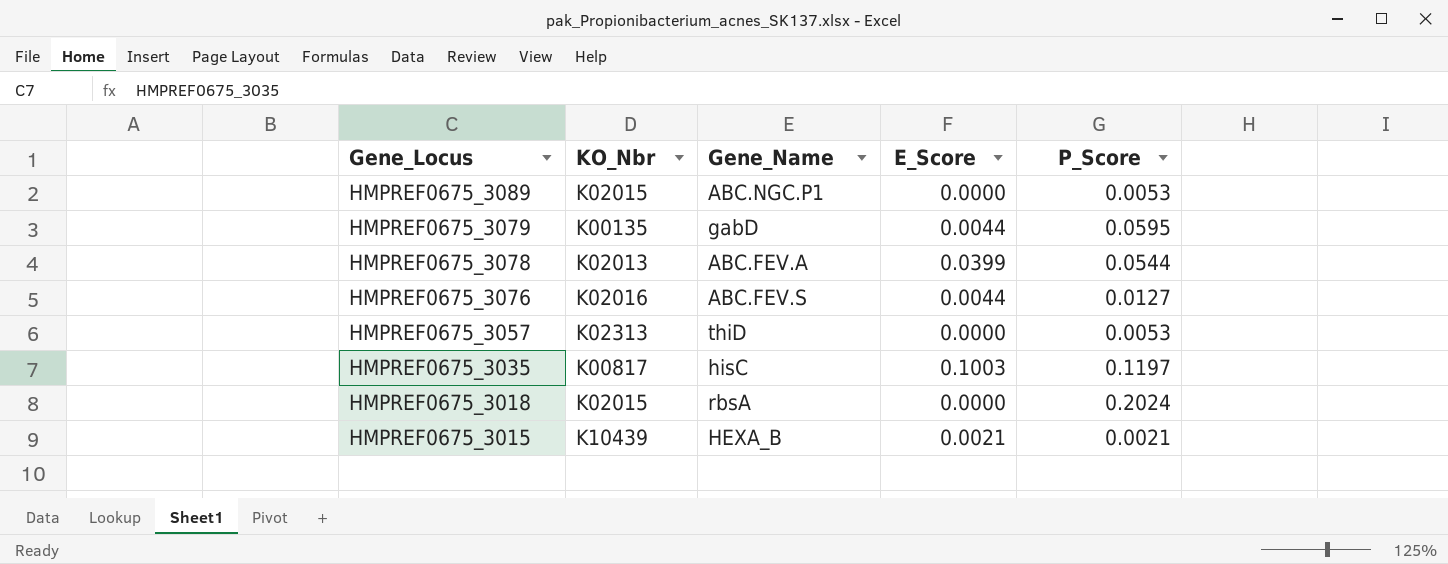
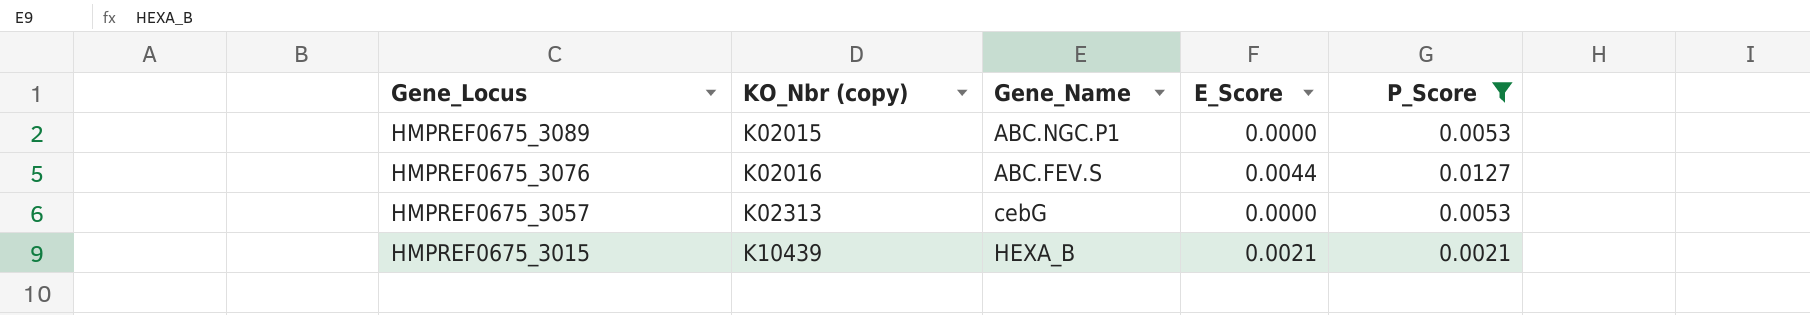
filter: none -> P_Score <= 0.0127
column name: KO_Nbr -> KO_Nbr (copy)
HMPREF0675_3057 | Gene_Name: thiD -> cebG

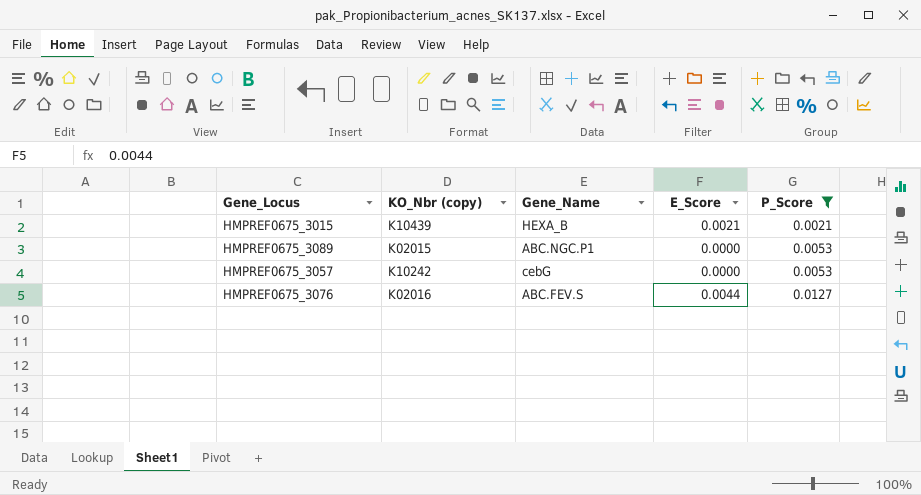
row order: Gene_Locus descending -> P_Score ascending
HMPREF0675_3057 | KO_Nbr (copy): K02313 -> K10242

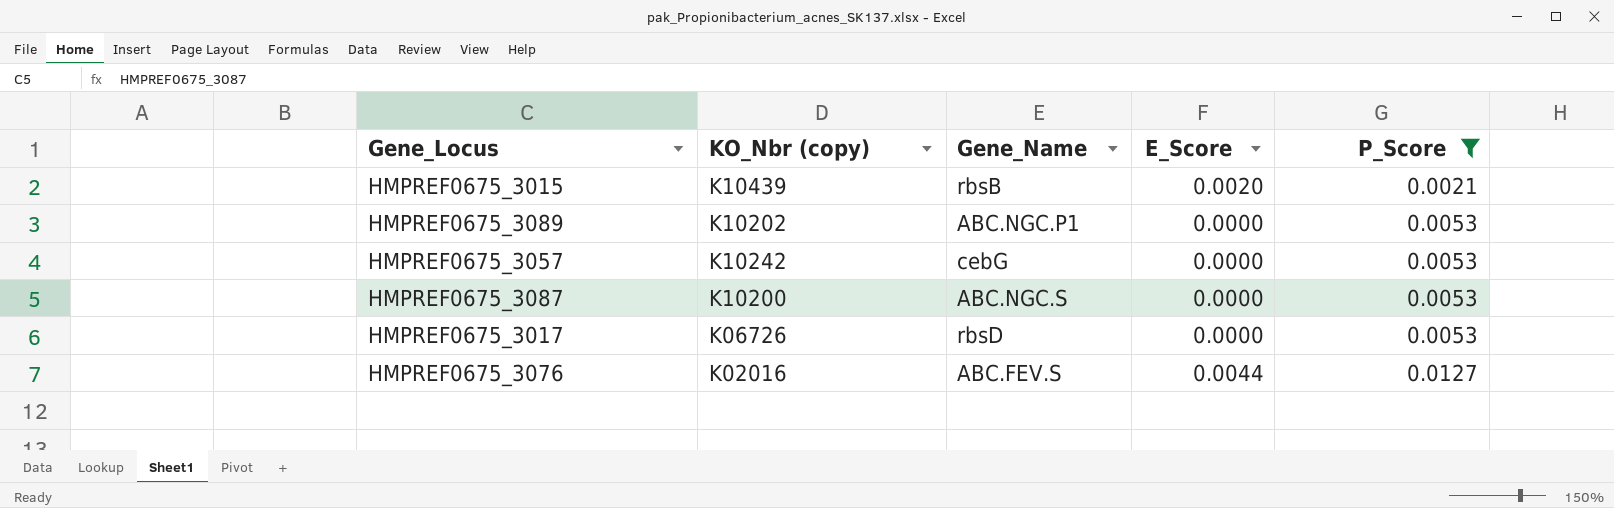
HMPREF0675_3015 | Gene_Name: HEXA_B -> rbsB
HMPREF0675_3015 | E_Score: 0.0021 -> 0.0020
HMPREF0675_3089 | KO_Nbr (copy): K02015 -> K10202
row HMPREF0675_3087: none -> K10200 | ABC.NGC.S | 0.0000 | 0.0053
row HMPREF0675_3017: none -> K06726 | rbsD | 0.0000 | 0.0053

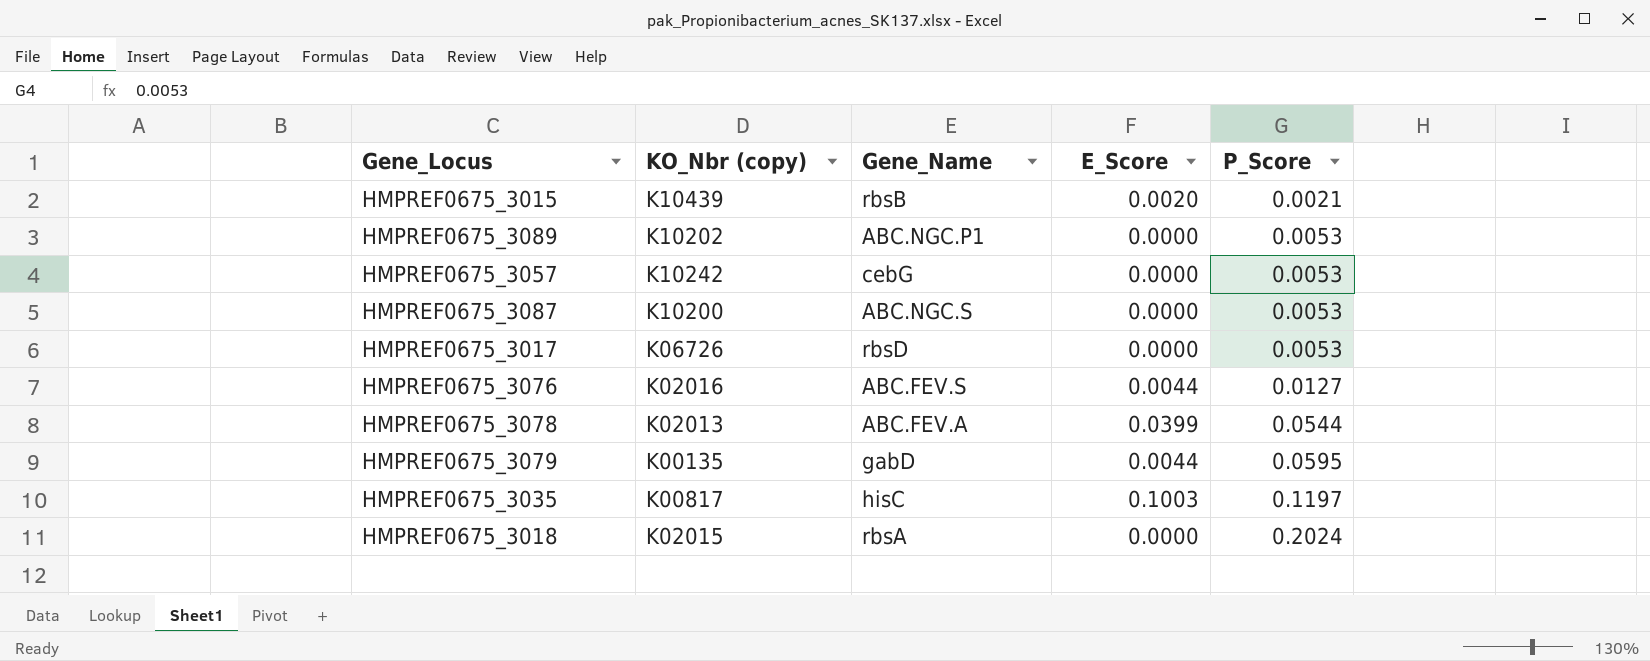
filter: P_Score <= 0.0127 -> none

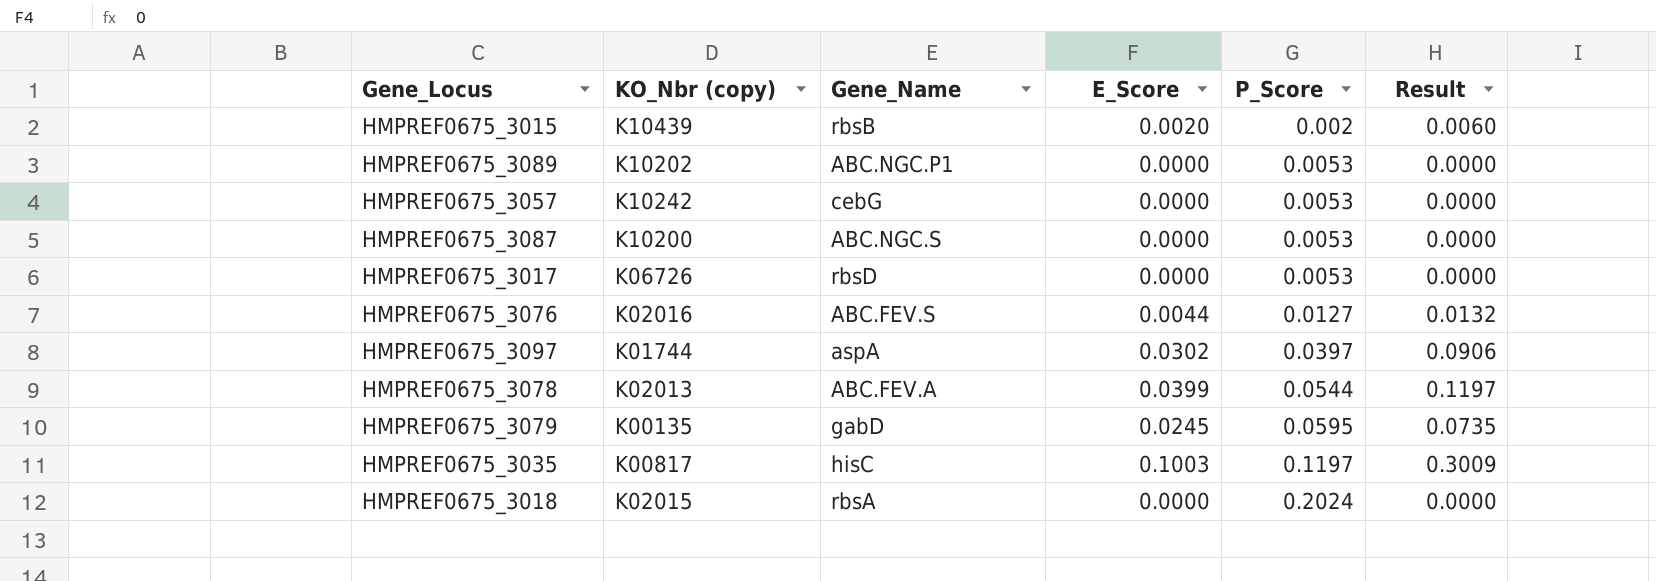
column Result | formula: none -> [E_Score] * 3
HMPREF0675_3015 | P_Score: 0.0021 -> 0.002
row HMPREF0675_3097: none -> K01744 | aspA | 0.0302 | 0.0397 | 0.0906
HMPREF0675_3079 | E_Score: 0.0044 -> 0.0245

